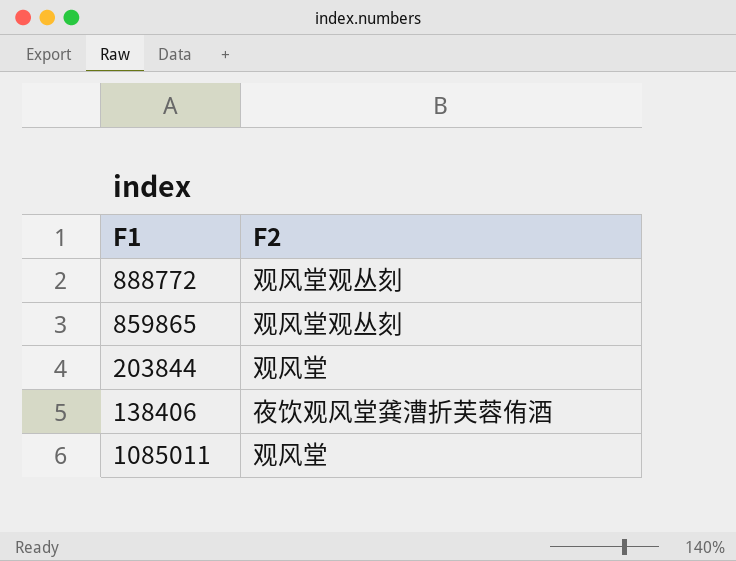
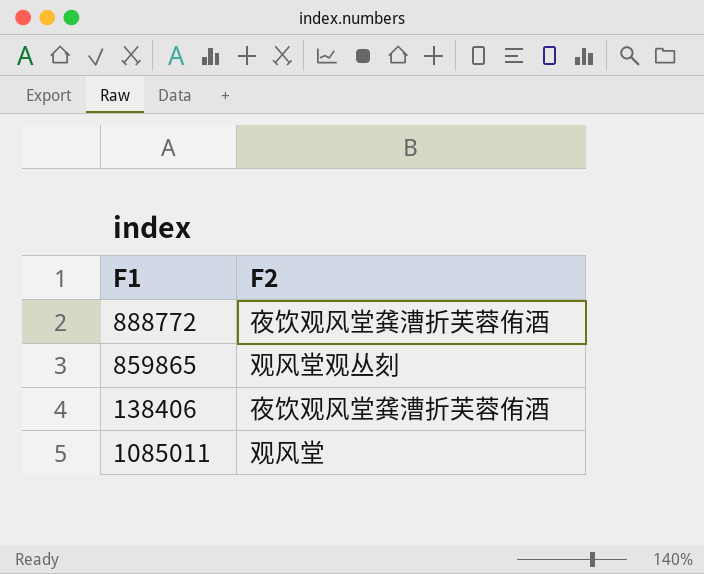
row 203844: 观风堂 -> none
888772 | F2: 观风堂观丛刻 -> 夜饮观风堂龚漕折芙蓉侑酒

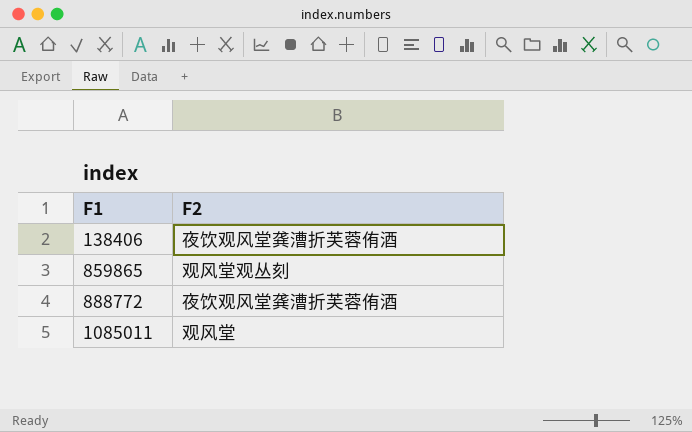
row order: none -> F1 ascending

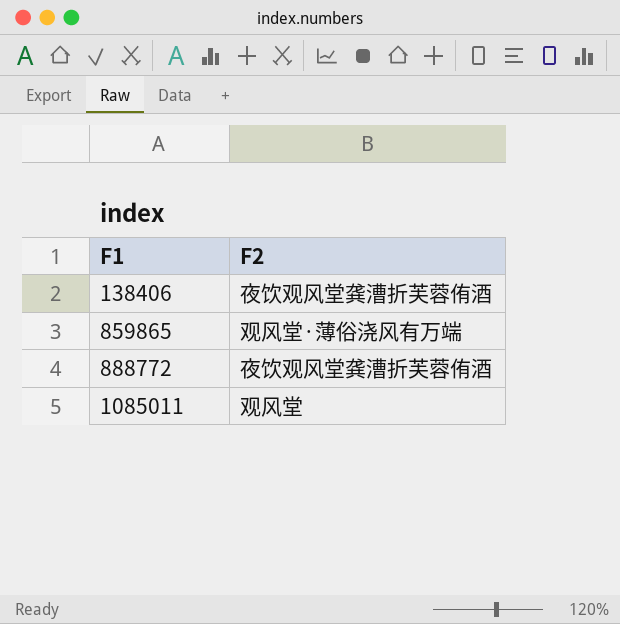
859865 | F2: 观风堂观丛刻 -> 观风堂·薄俗浇风有万端

